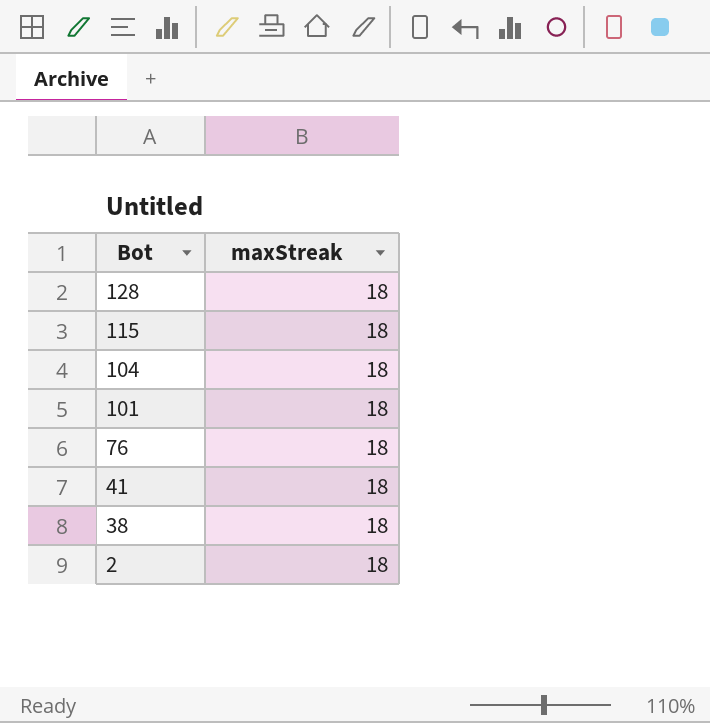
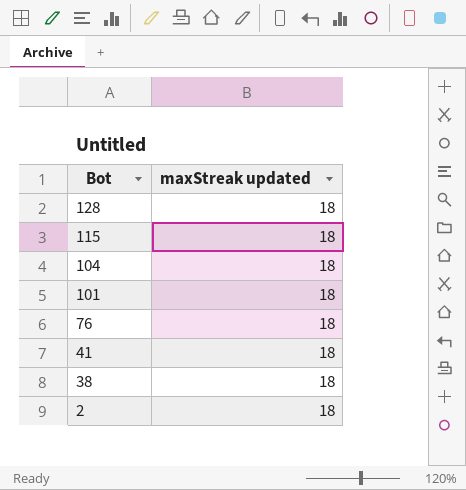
column name: maxStreak -> maxStreak updated

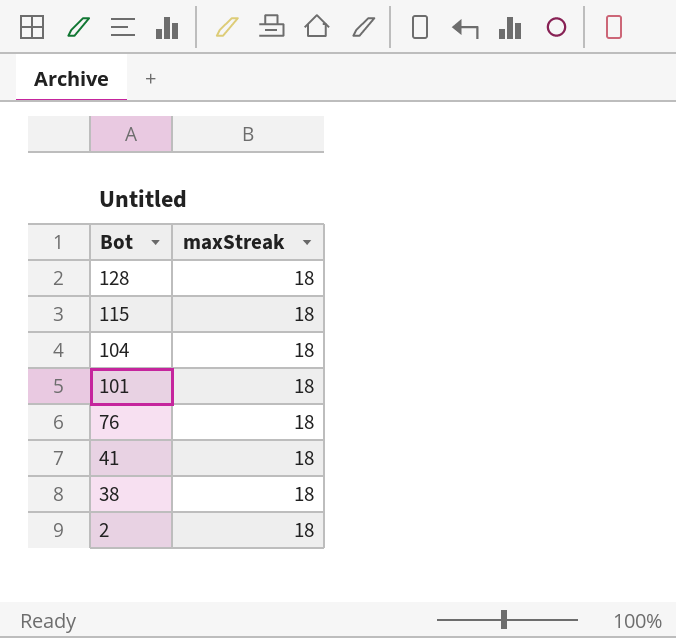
column name: maxStreak updated -> maxStreak

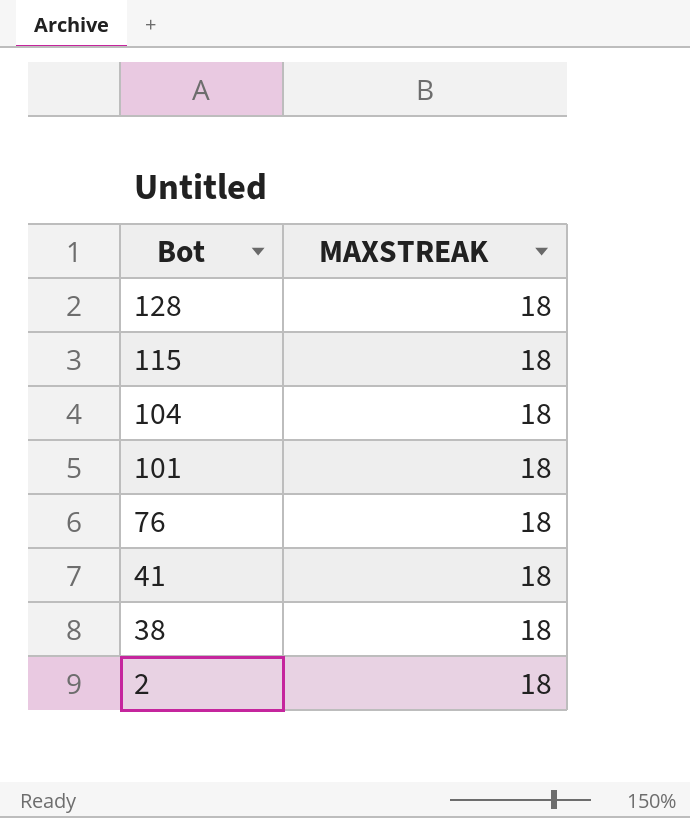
column name: maxStreak -> MAXSTREAK

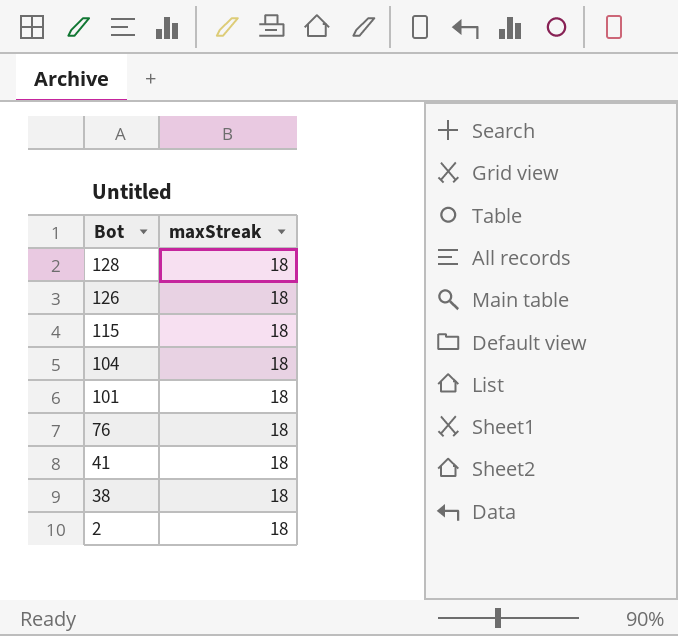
column name: MAXSTREAK -> maxStreak
row 126: none -> 18

